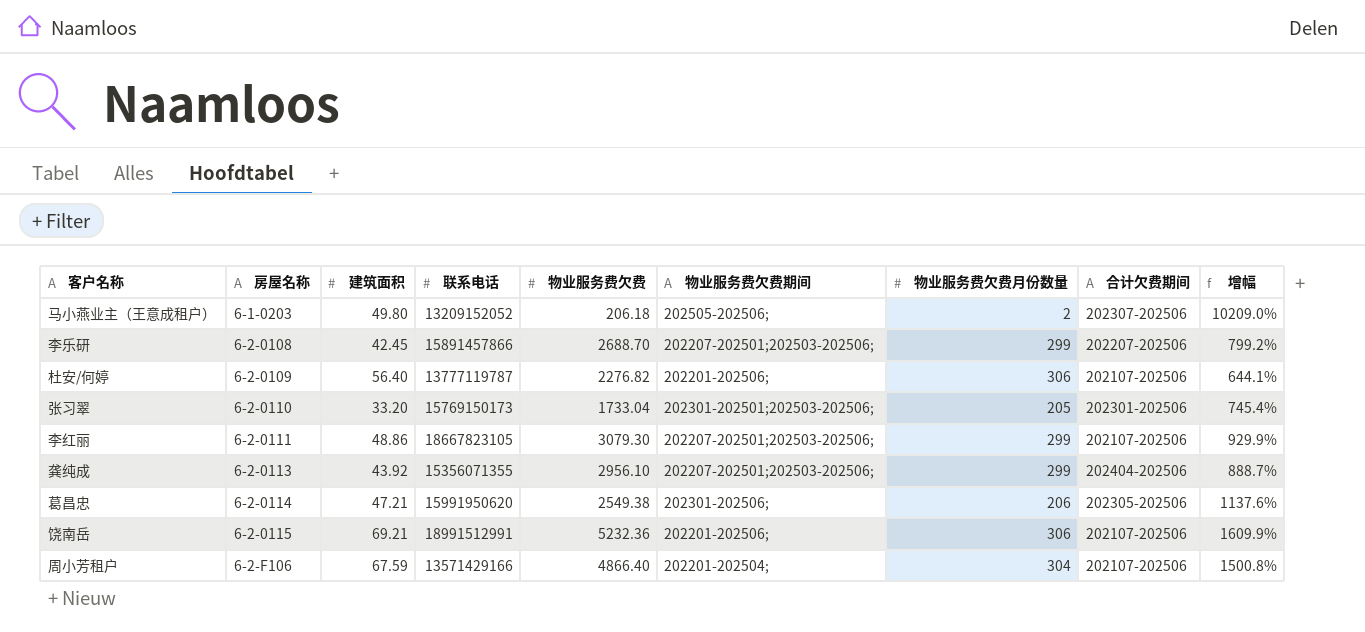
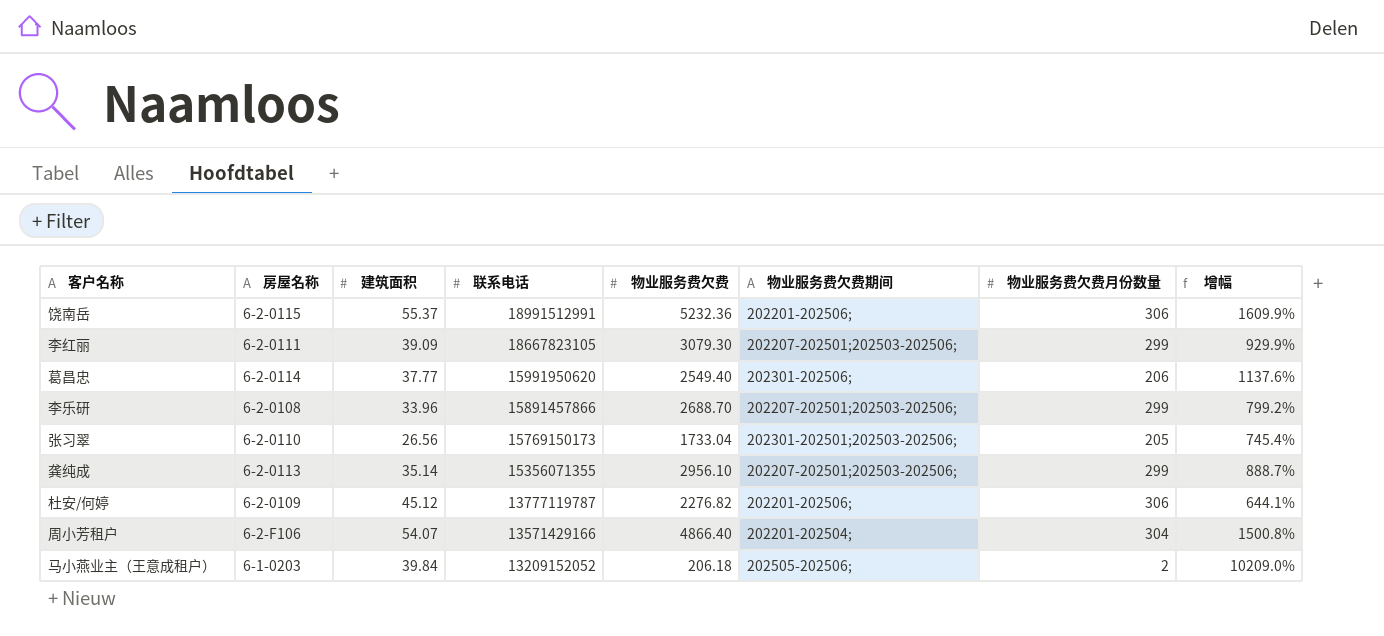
row order: 房屋名称 ascending -> 联系电话 descending
column 合计欠费期间 | position: 8 -> none
饶南岳 | 建筑面积: 69.21 -> 55.37
李红丽 | 建筑面积: 48.86 -> 39.09
葛昌忠 | 建筑面积: 47.21 -> 37.77
葛昌忠 | 物业服务费欠费: 2549.38 -> 2549.40
李乐研 | 建筑面积: 42.45 -> 33.96
张习翠 | 建筑面积: 33.20 -> 26.56
龚纯成 | 建筑面积: 43.92 -> 35.14
杜安/何婷 | 建筑面积: 56.40 -> 45.12
周小芳租户 | 建筑面积: 67.59 -> 54.07
马小燕业主（王意成租户） | 建筑面积: 49.80 -> 39.84

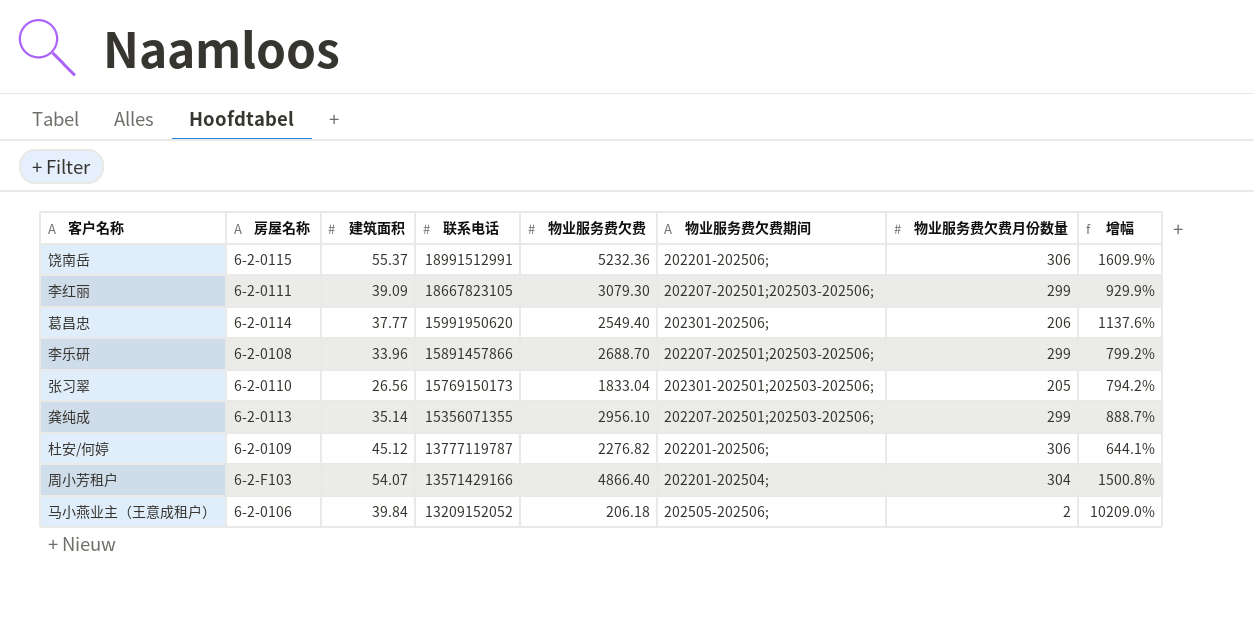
张习翠 | 物业服务费欠费: 1733.04 -> 1833.04
张习翠 | 增幅: 745.4% -> 794.2%
周小芳租户 | 房屋名称: 6-2-F106 -> 6-2-F103
马小燕业主（王意成租户） | 房屋名称: 6-1-0203 -> 6-2-0106

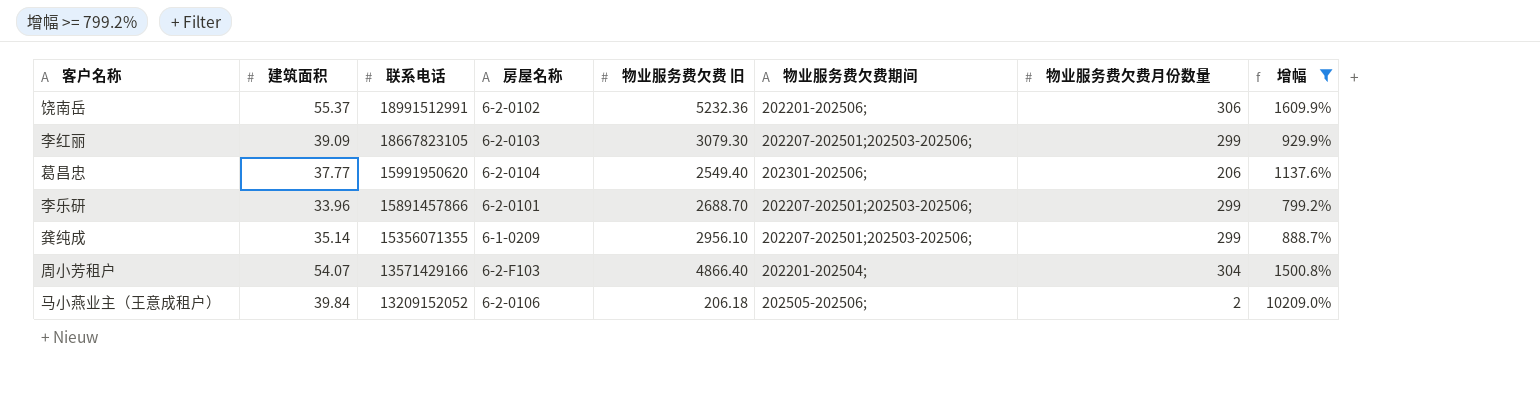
filter: none -> 增幅 >= 799.2%
column 房屋名称 | position: 2 -> 4
column name: 物业服务费欠费 -> 物业服务费欠费 旧
饶南岳 | 房屋名称: 6-2-0115 -> 6-2-0102
李红丽 | 房屋名称: 6-2-0111 -> 6-2-0103
葛昌忠 | 房屋名称: 6-2-0114 -> 6-2-0104
李乐研 | 房屋名称: 6-2-0108 -> 6-2-0101
龚纯成 | 房屋名称: 6-2-0113 -> 6-1-0209

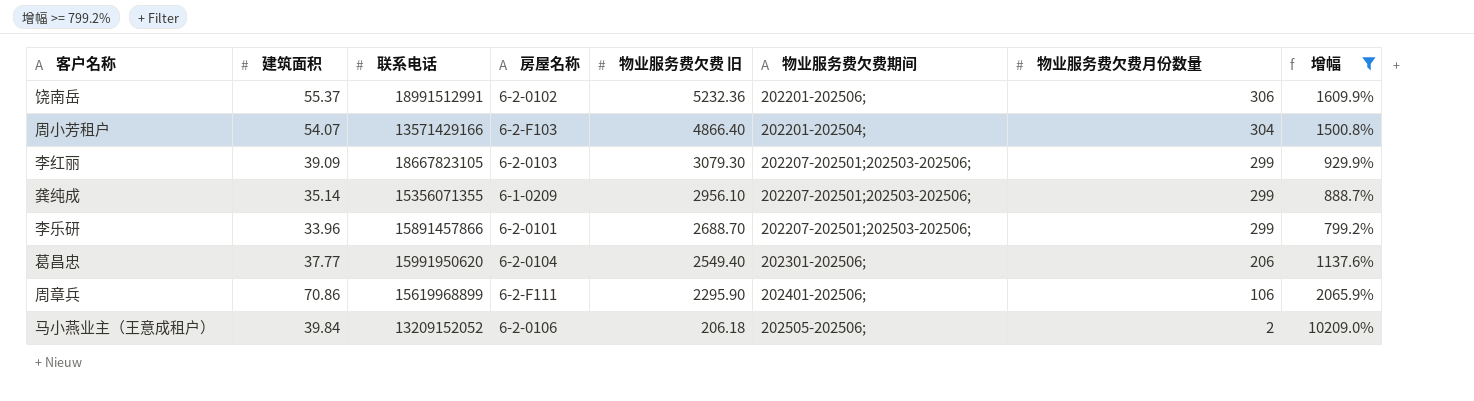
row order: 联系电话 descending -> 物业服务费欠费 旧 descending
row 周章兵: none -> 70.86 | 15619968899 | 6-2-F111 | 2295.90 | 202401-202506; | 106 | 2065.9%

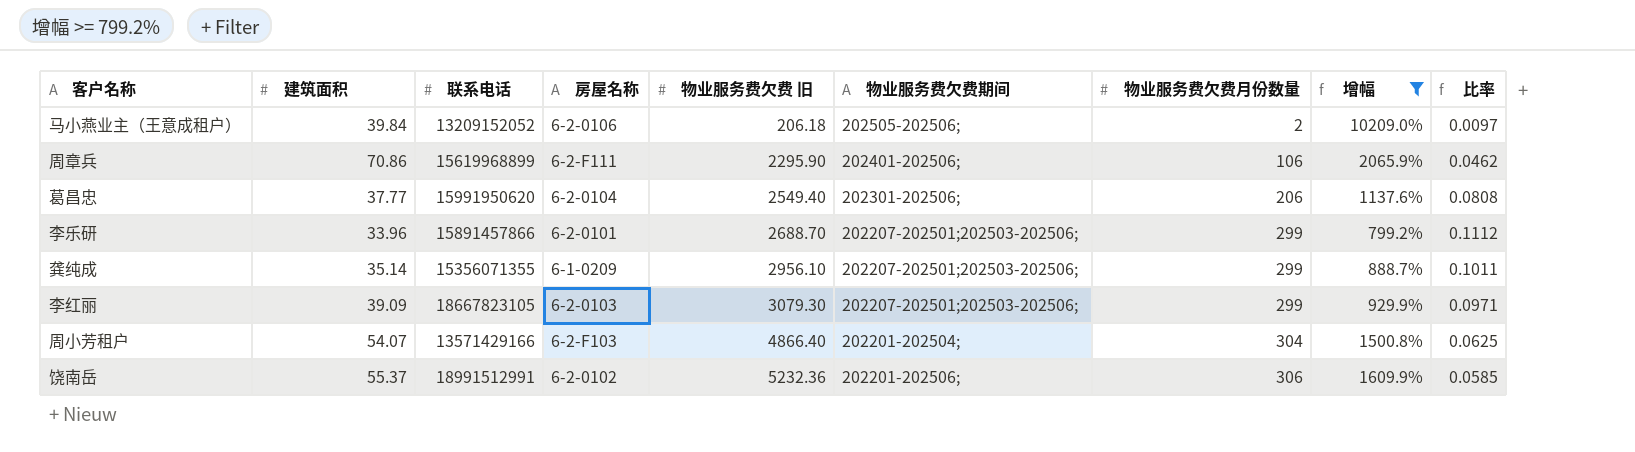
row order: 物业服务费欠费 旧 descending -> 物业服务费欠费 旧 ascending
column 比率 | formula: none -> [物业服务费欠费月份数量] / [物业服务费欠费 旧]

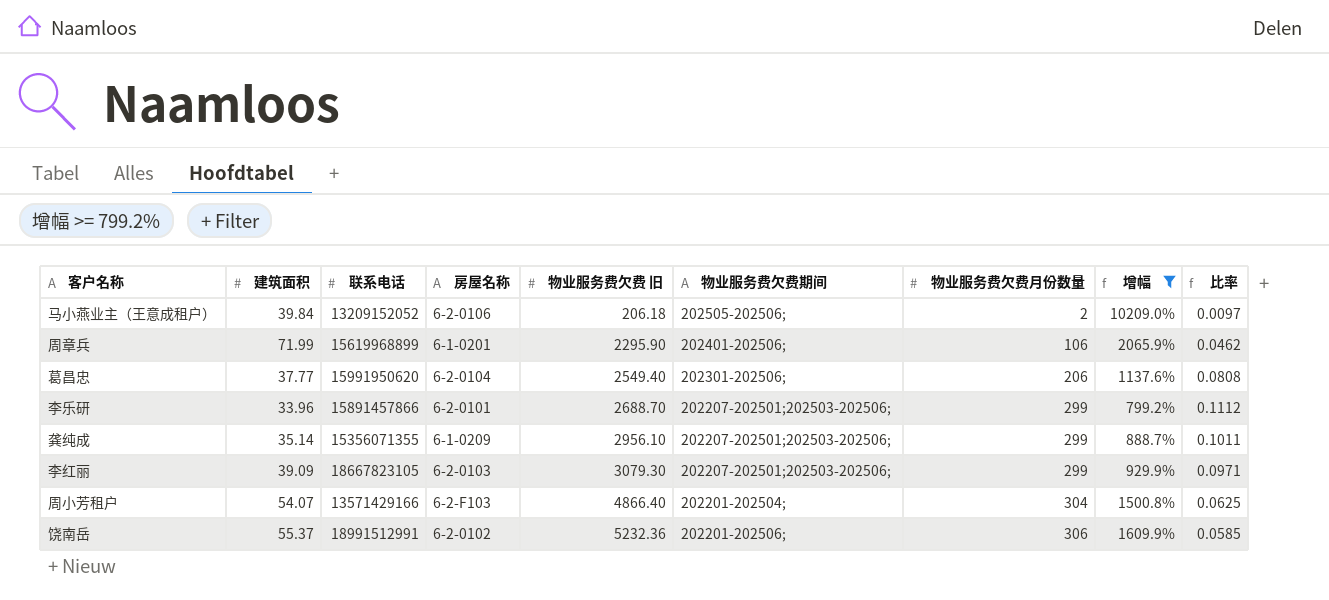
周章兵 | 建筑面积: 70.86 -> 71.99
周章兵 | 房屋名称: 6-2-F111 -> 6-1-0201

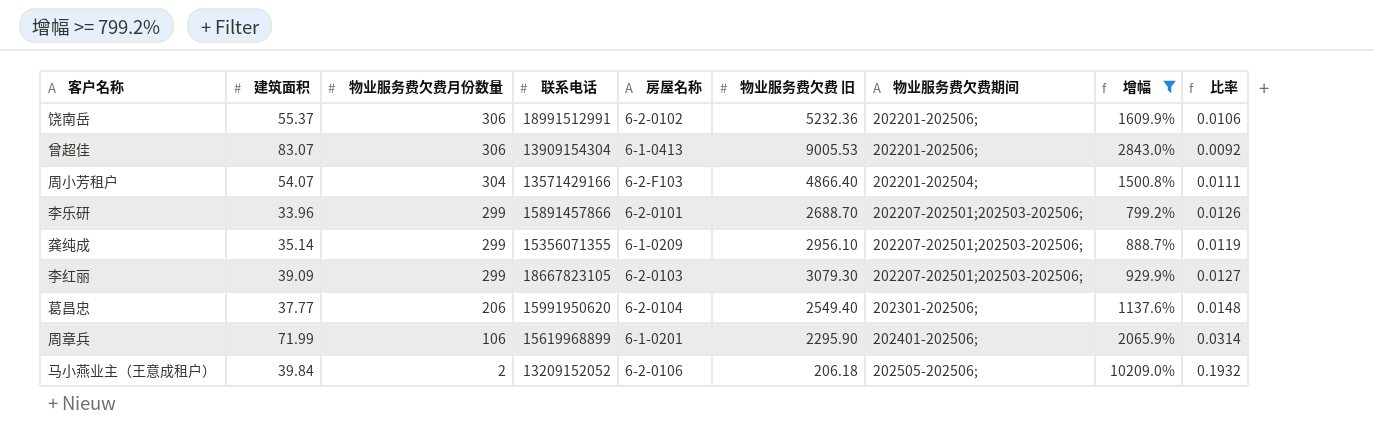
row order: 物业服务费欠费 旧 ascending -> 物业服务费欠费月份数量 descending
column 物业服务费欠费月份数量 | position: 7 -> 3
column 比率 | formula: [物业服务费欠费月份数量] / [物业服务费欠费 旧] -> [建筑面积] / [物业服务费欠费 旧]
row 曾超佳: none -> 83.07 | 306 | 13909154304 | 6-1-0413 | 9005.53 | 202201-202506; | 2843.0% | 0.0092

